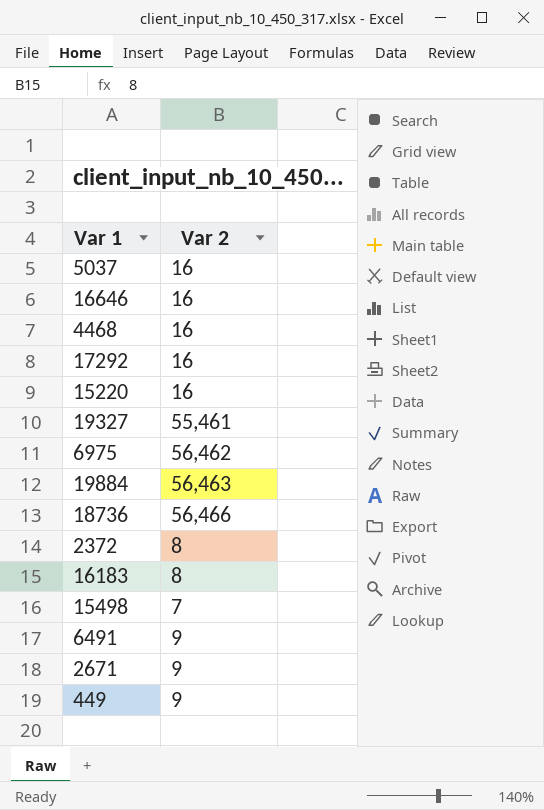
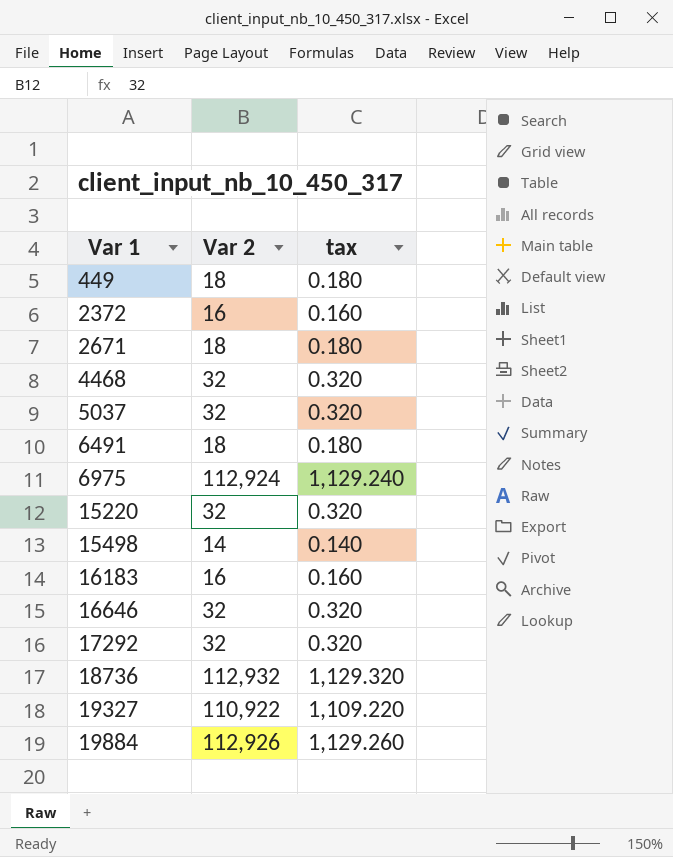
row order: none -> Var 1 ascending
column tax | formula: none -> [Var 2] * 0.01
449 | Var 2: 9 -> 18
2372 | Var 2: 8 -> 16
2671 | Var 2: 9 -> 18
4468 | Var 2: 16 -> 32
5037 | Var 2: 16 -> 32
6491 | Var 2: 9 -> 18
6975 | Var 2: 56,462 -> 112,924
15220 | Var 2: 16 -> 32
15498 | Var 2: 7 -> 14
16183 | Var 2: 8 -> 16
16646 | Var 2: 16 -> 32
17292 | Var 2: 16 -> 32
18736 | Var 2: 56,466 -> 112,932
19327 | Var 2: 55,461 -> 110,922
19884 | Var 2: 56,463 -> 112,926

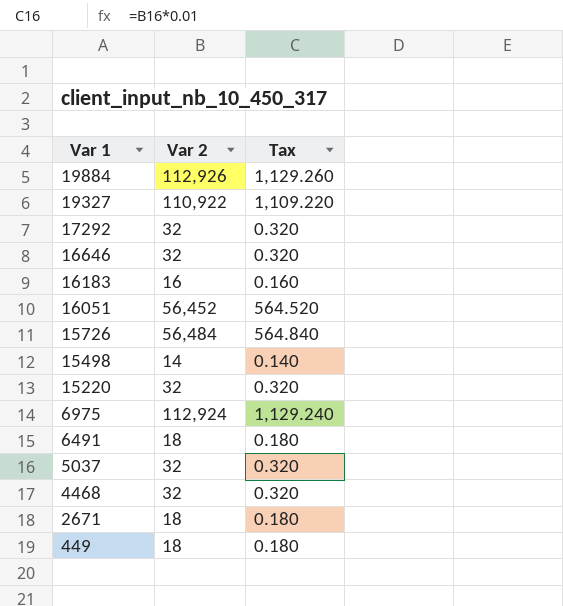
row order: Var 1 ascending -> Var 1 descending
column name: tax -> Tax
row 2372: 16 | 0.160 -> none
row 18736: 112,932 | 1,129.320 -> none
row 16051: none -> 56,452 | 564.520
row 15726: none -> 56,484 | 564.840

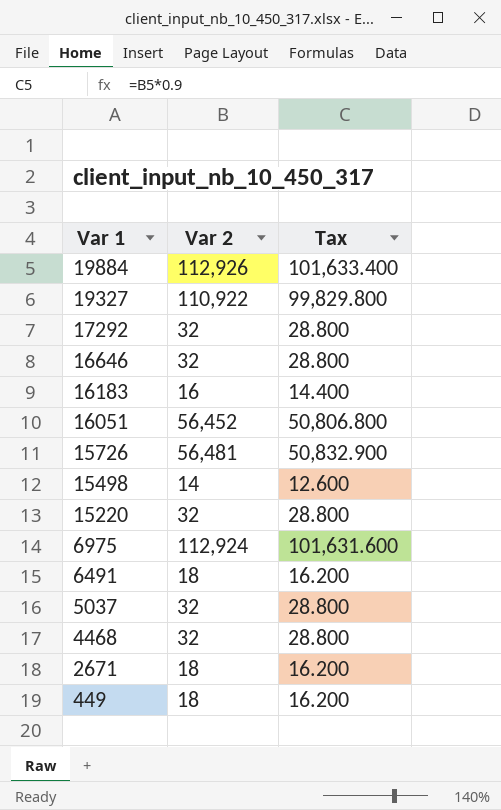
column Tax | formula: [Var 2] * 0.01 -> [Var 2] * 0.9
15726 | Var 2: 56,484 -> 56,481

